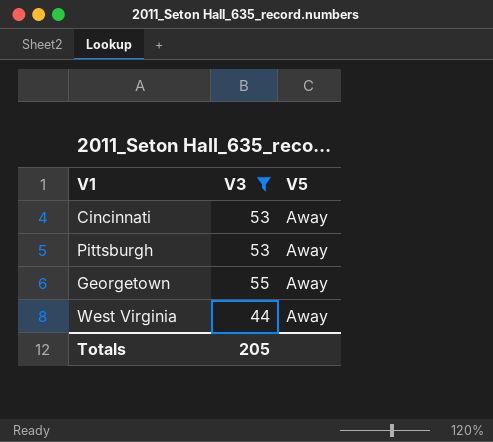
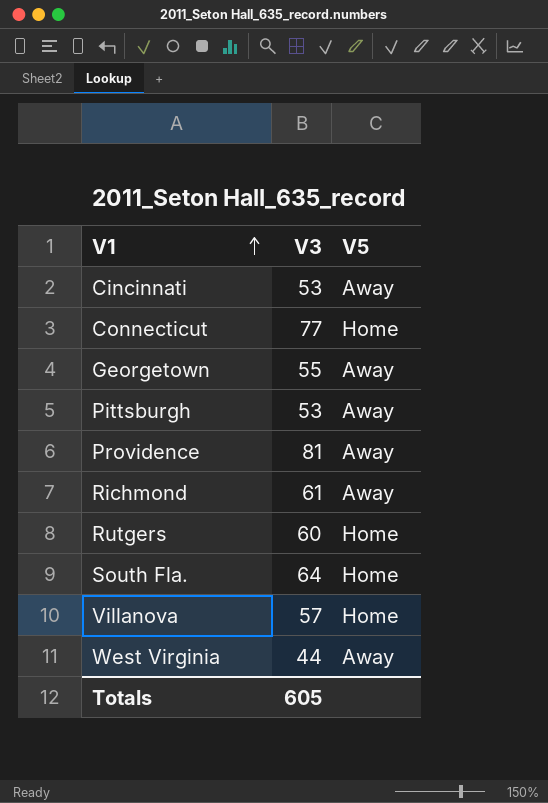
filter: V3 <= 55 -> none
row order: none -> V1 ascending
Totals | V3: 205 -> 605

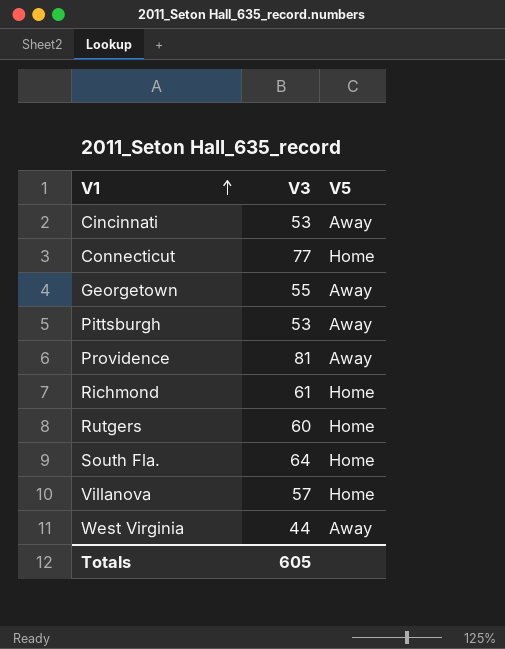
Richmond | V5: Away -> Home

